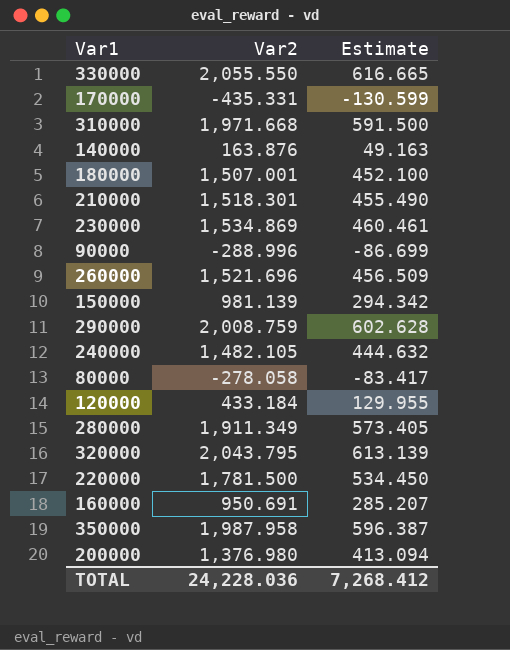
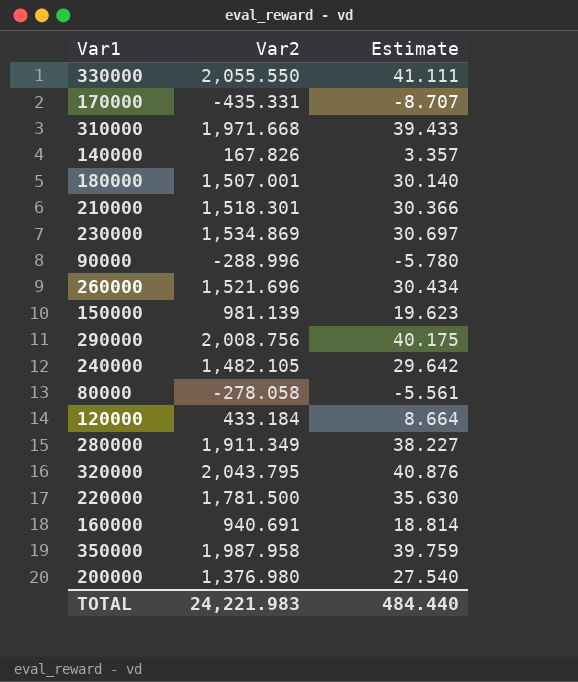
column Estimate | formula: [Var2] * 0.3 -> [Var2] * 0.02
140000 | Var2: 163.876 -> 167.826
290000 | Var2: 2,008.759 -> 2,008.756
160000 | Var2: 950.691 -> 940.691
TOTAL | Var2: 24,228.036 -> 24,221.983
TOTAL | Estimate: 7,268.412 -> 484.440

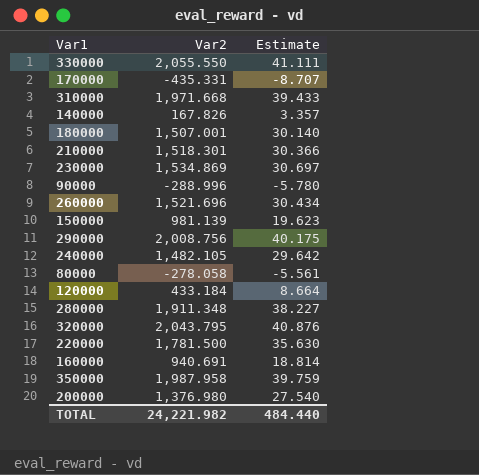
280000 | Var2: 1,911.349 -> 1,911.348
TOTAL | Var2: 24,221.983 -> 24,221.982

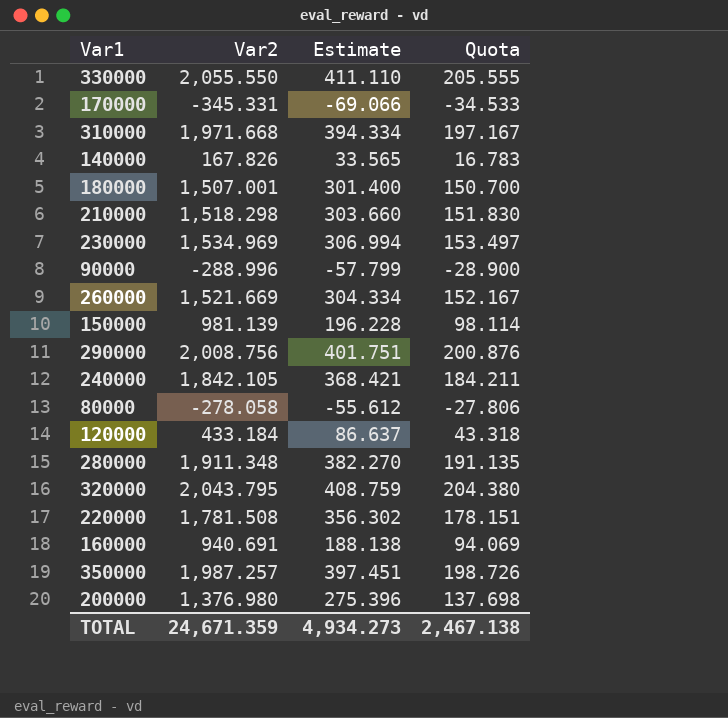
column Estimate | formula: [Var2] * 0.02 -> [Var2] * 0.2
column Quota | formula: none -> [Var2] * 0.1
170000 | Var2: -435.331 -> -345.331
210000 | Var2: 1,518.301 -> 1,518.298
230000 | Var2: 1,534.869 -> 1,534.969
260000 | Var2: 1,521.696 -> 1,521.669
240000 | Var2: 1,482.105 -> 1,842.105
220000 | Var2: 1,781.500 -> 1,781.508
350000 | Var2: 1,987.958 -> 1,987.257
TOTAL | Var2: 24,221.982 -> 24,671.359
TOTAL | Estimate: 484.440 -> 4,934.273

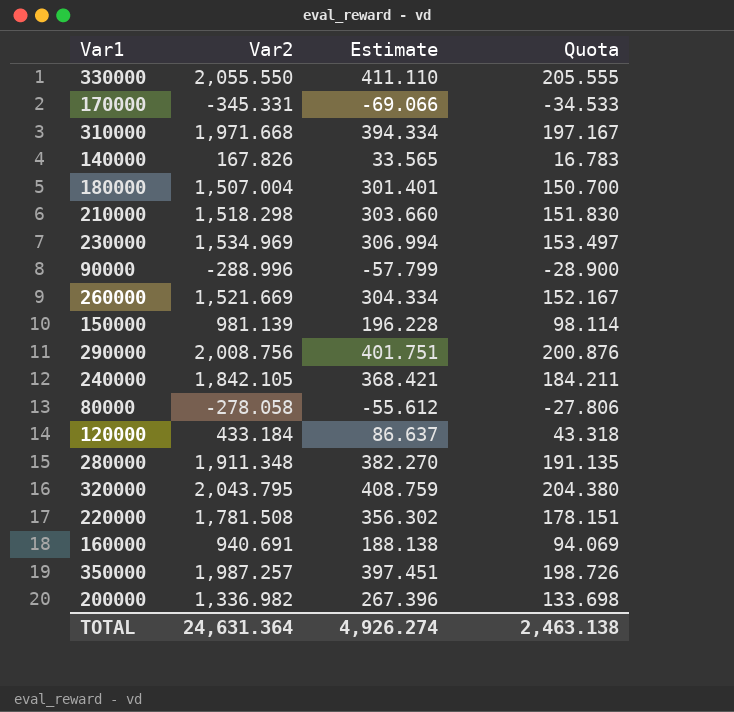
180000 | Var2: 1,507.001 -> 1,507.004
180000 | Estimate: 301.400 -> 301.401
200000 | Var2: 1,376.980 -> 1,336.982
200000 | Estimate: 275.396 -> 267.396
200000 | Quota: 137.698 -> 133.698
TOTAL | Var2: 24,671.359 -> 24,631.364
TOTAL | Estimate: 4,934.273 -> 4,926.274
TOTAL | Quota: 2,467.138 -> 2,463.138

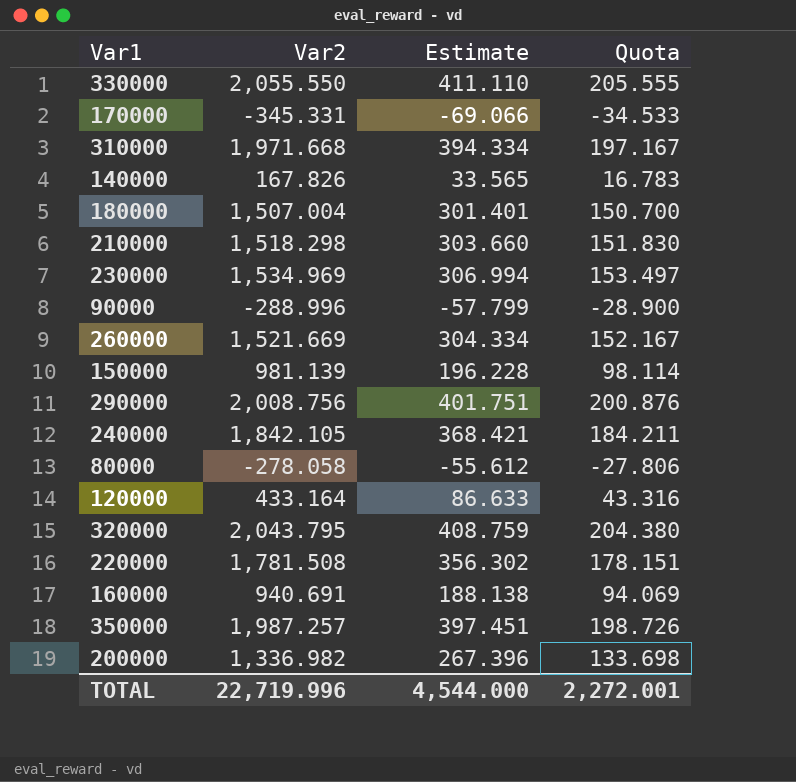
row 280000: 1,911.348 | 382.270 | 191.135 -> none
120000 | Var2: 433.184 -> 433.164
120000 | Estimate: 86.637 -> 86.633
120000 | Quota: 43.318 -> 43.316
TOTAL | Var2: 24,631.364 -> 22,719.996
TOTAL | Estimate: 4,926.274 -> 4,544.000
TOTAL | Quota: 2,463.138 -> 2,272.001

